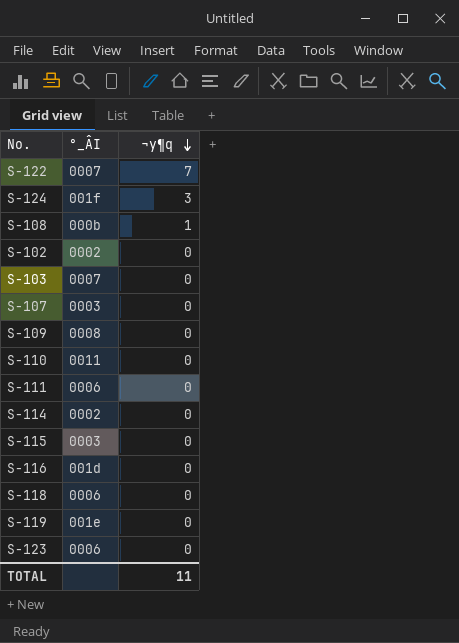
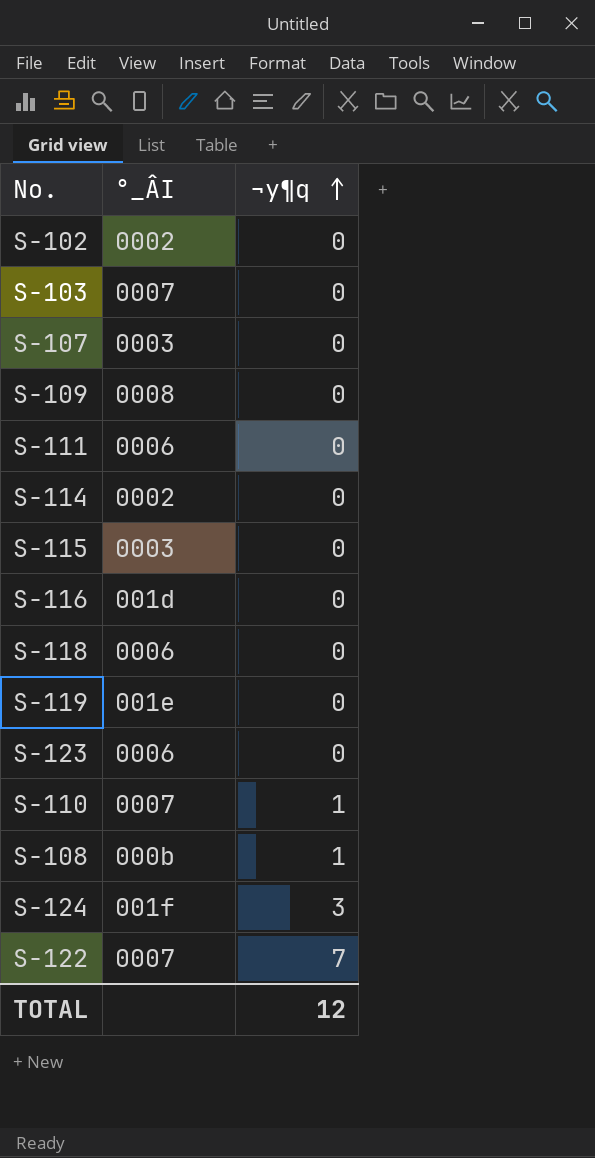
row order: ¬y¶q descending -> ¬y¶q ascending
S-110 | °_ÂI: 0011 -> 0007
S-110 | ¬y¶q: 0 -> 1
TOTAL | ¬y¶q: 11 -> 12

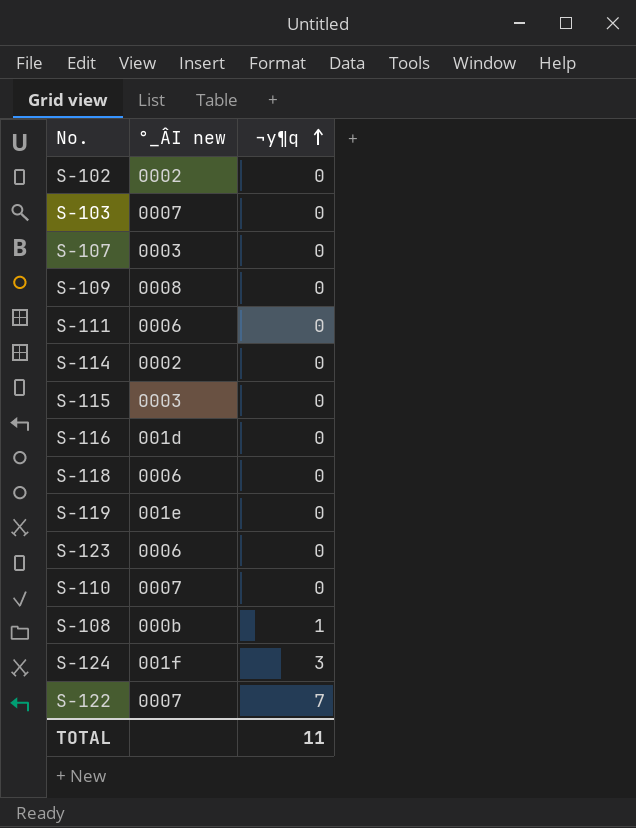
column name: °_ÂI -> °_ÂI new
S-110 | ¬y¶q: 1 -> 0
TOTAL | ¬y¶q: 12 -> 11

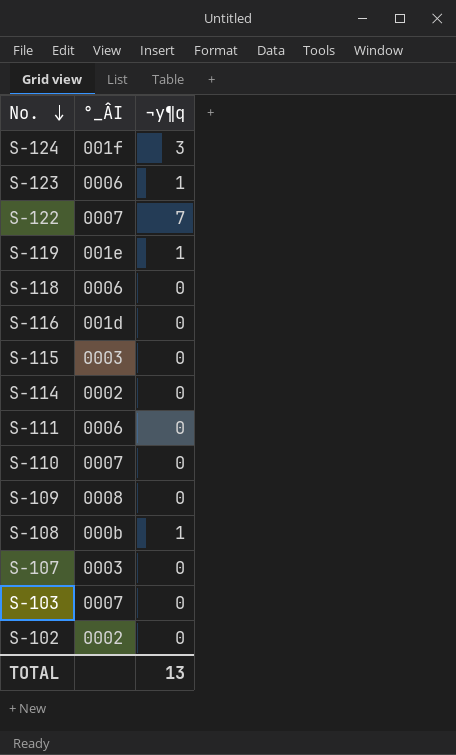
row order: ¬y¶q ascending -> No. descending
column name: °_ÂI new -> °_ÂI
S-123 | ¬y¶q: 0 -> 1
S-119 | ¬y¶q: 0 -> 1
TOTAL | ¬y¶q: 11 -> 13

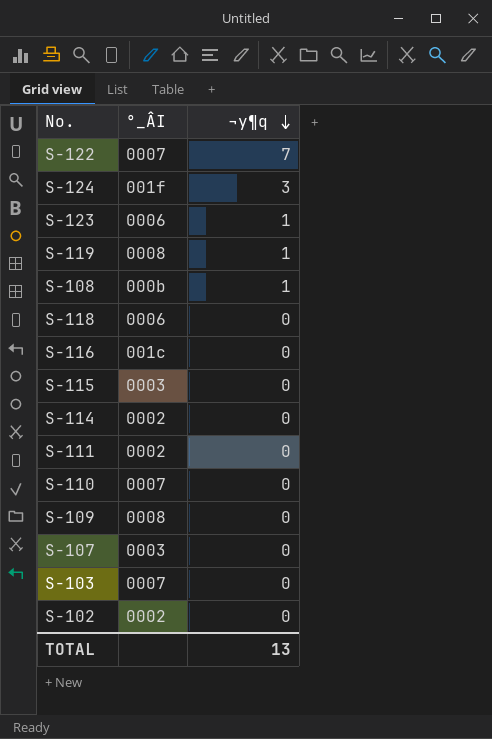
row order: No. descending -> ¬y¶q descending
S-119 | °_ÂI: 001e -> 0008
S-116 | °_ÂI: 001d -> 001c
S-111 | °_ÂI: 0006 -> 0002

